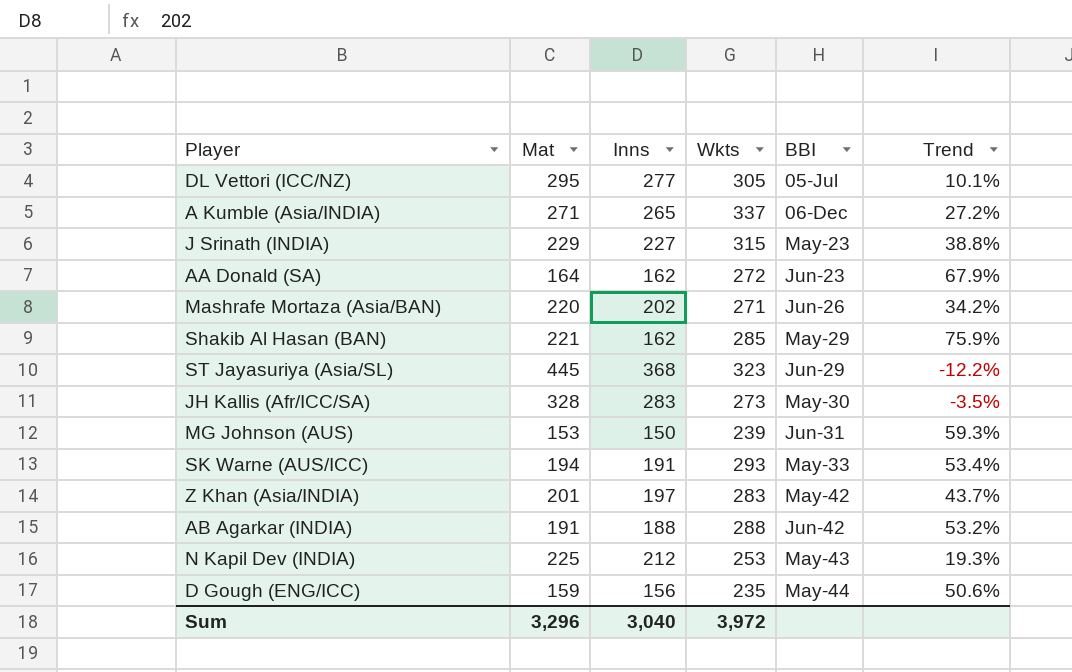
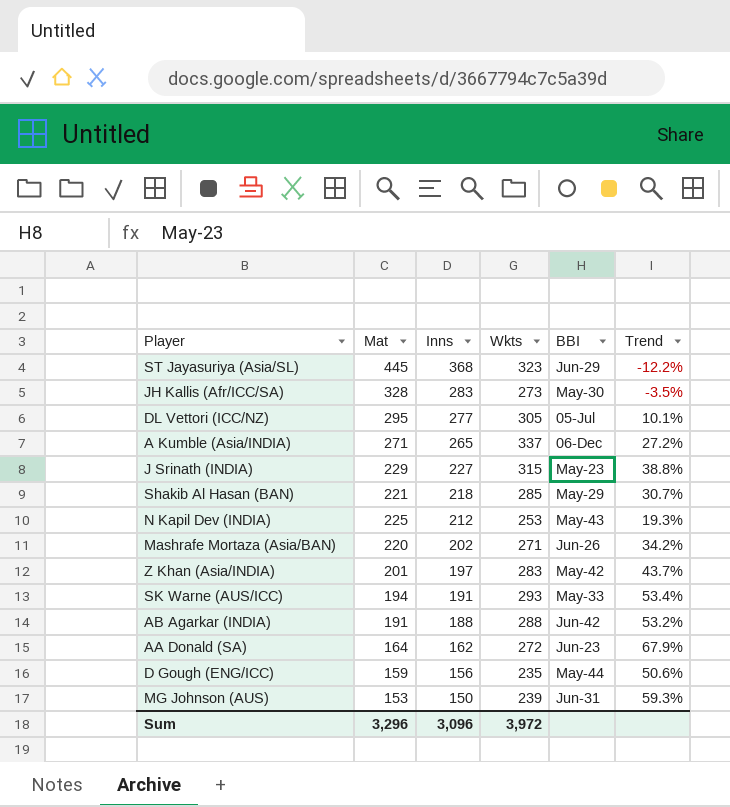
row order: BBI ascending -> Inns descending
Shakib Al Hasan (BAN) | Inns: 162 -> 218
Shakib Al Hasan (BAN) | Trend: 75.9% -> 30.7%
Sum | Inns: 3,040 -> 3,096

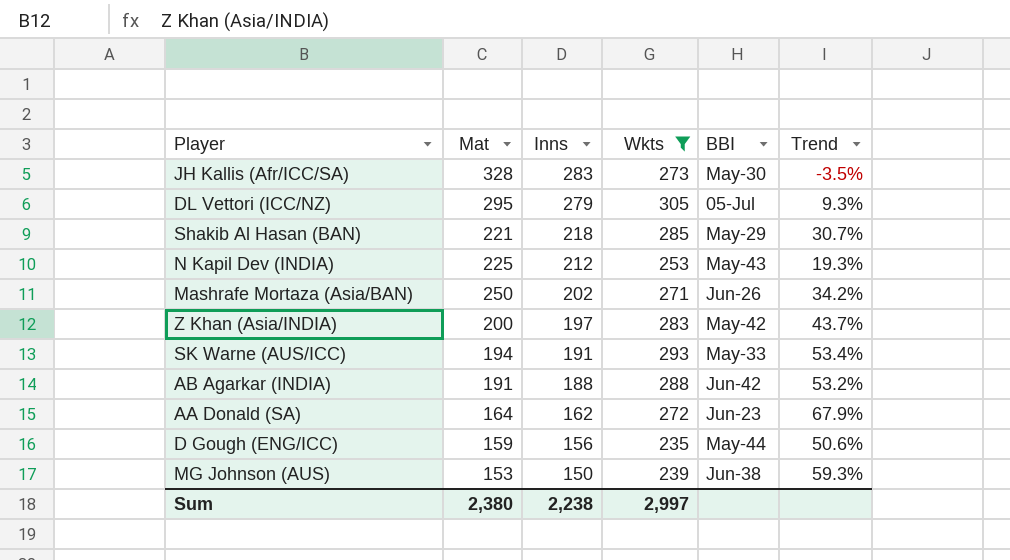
filter: none -> Wkts <= 305
DL Vettori (ICC/NZ) | Inns: 277 -> 279
DL Vettori (ICC/NZ) | Trend: 10.1% -> 9.3%
Mashrafe Mortaza (Asia/BAN) | Mat: 220 -> 250
Z Khan (Asia/INDIA) | Mat: 201 -> 200
MG Johnson (AUS) | BBI: Jun-31 -> Jun-38
Sum | Mat: 3,296 -> 2,380
Sum | Inns: 3,096 -> 2,238
Sum | Wkts: 3,972 -> 2,997

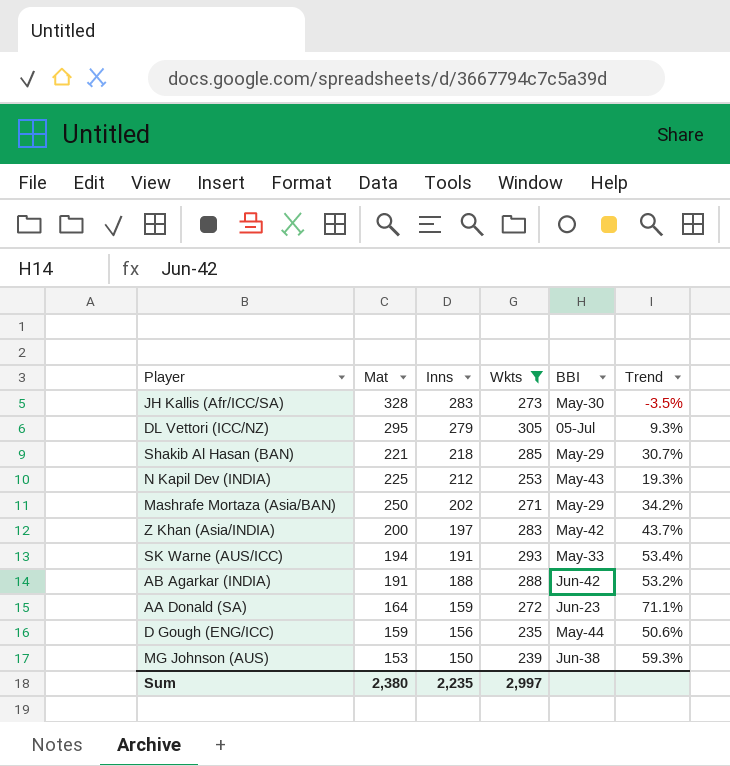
Mashrafe Mortaza (Asia/BAN) | BBI: Jun-26 -> May-29
AA Donald (SA) | Inns: 162 -> 159
AA Donald (SA) | Trend: 67.9% -> 71.1%
Sum | Inns: 2,238 -> 2,235

